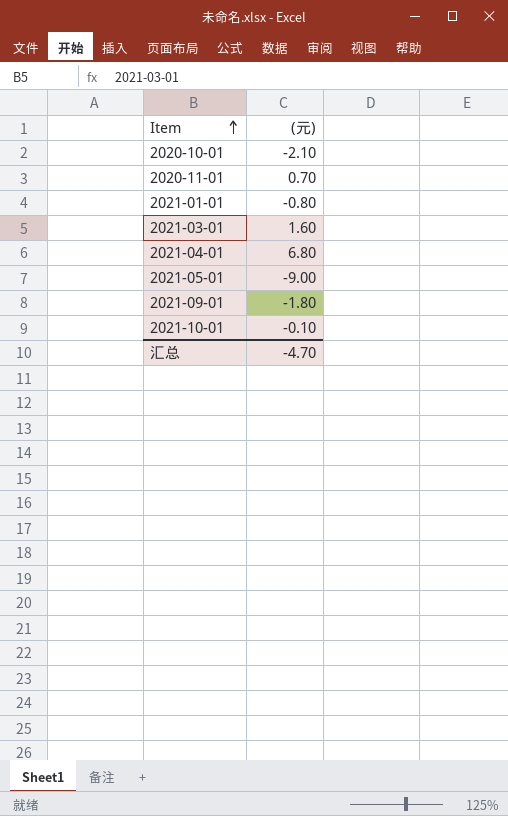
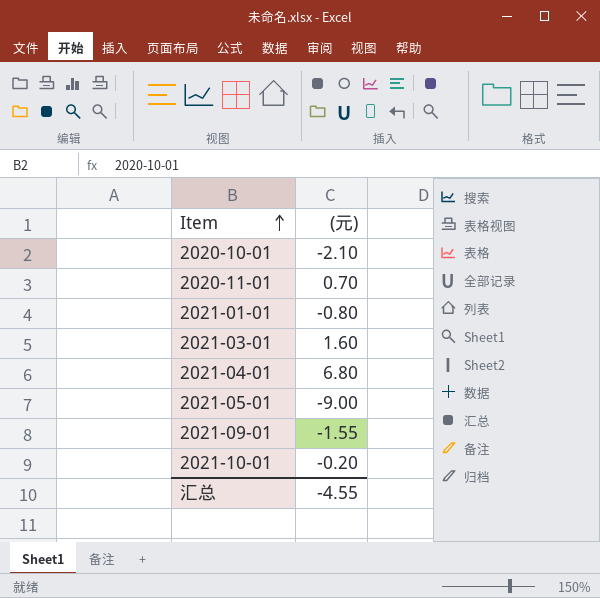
2021-09-01 | (元): -1.80 -> -1.55
2021-10-01 | (元): -0.10 -> -0.20
汇总 | (元): -4.70 -> -4.55

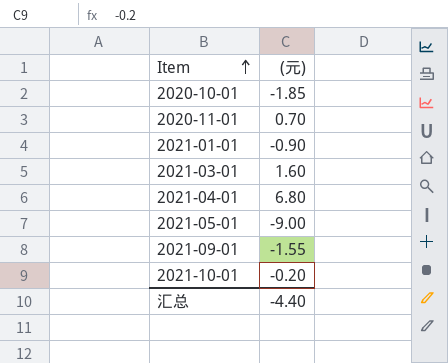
2020-10-01 | (元): -2.10 -> -1.85
2021-01-01 | (元): -0.80 -> -0.90
汇总 | (元): -4.55 -> -4.40

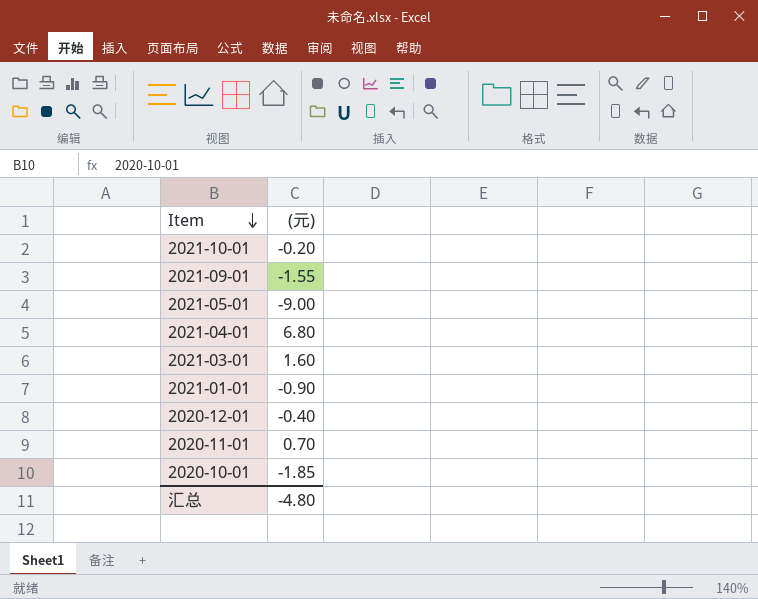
row order: Item ascending -> Item descending
row 2020-12-01: none -> -0.40
汇总 | (元): -4.40 -> -4.80

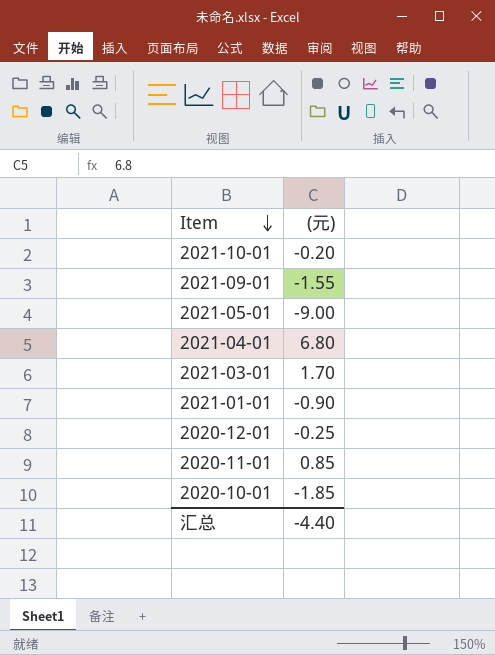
2021-03-01 | (元): 1.60 -> 1.70
2020-12-01 | (元): -0.40 -> -0.25
2020-11-01 | (元): 0.70 -> 0.85
汇总 | (元): -4.80 -> -4.40

